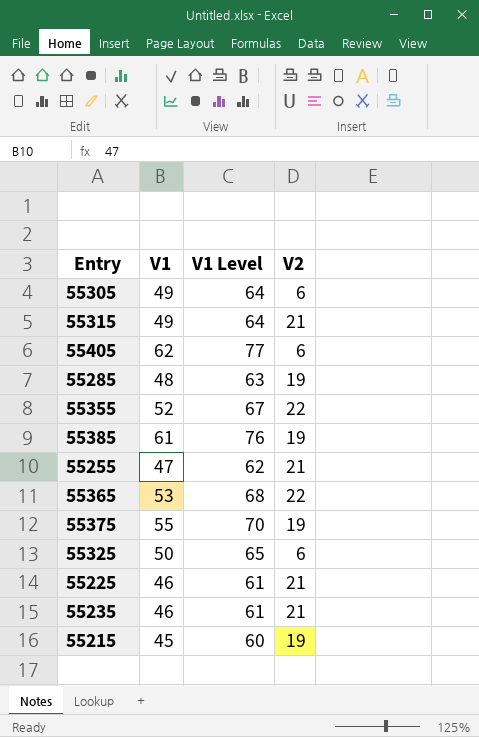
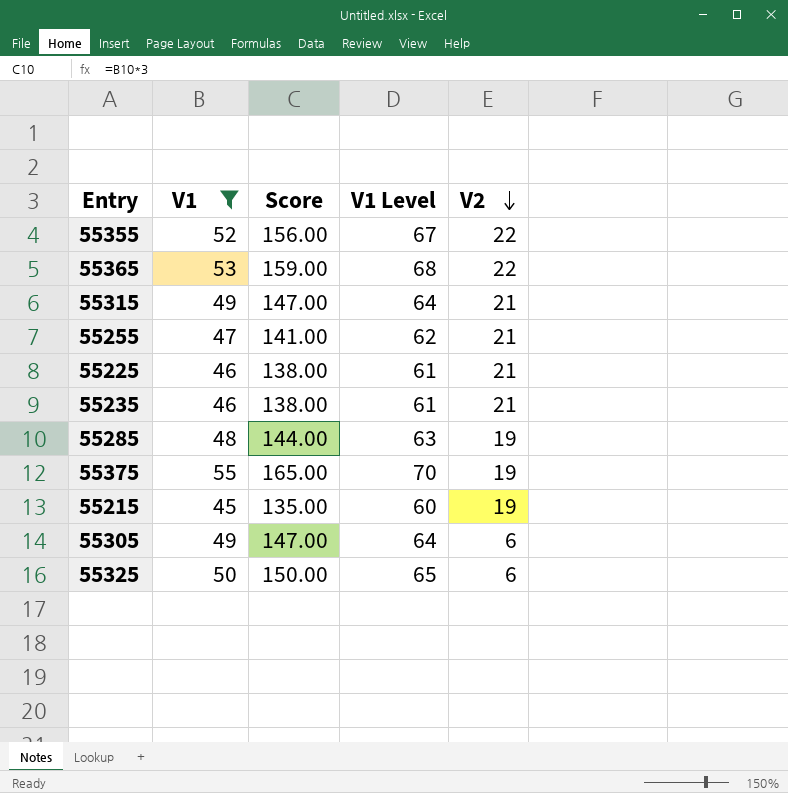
filter: none -> V1 <= 55
row order: none -> V2 descending
column Score | formula: none -> [V1] * 3

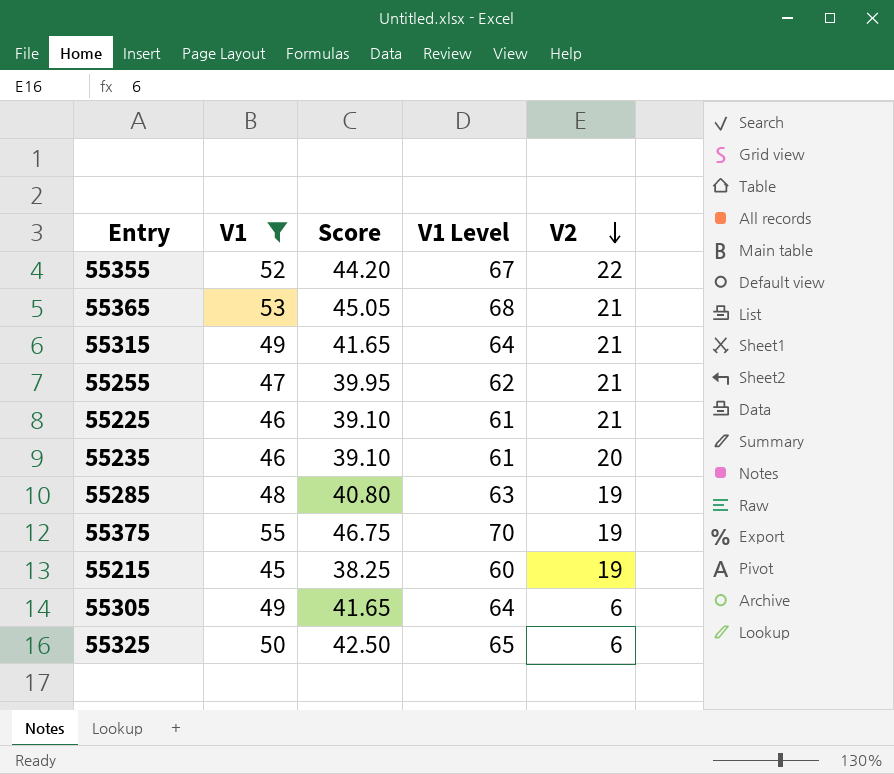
column Score | formula: [V1] * 3 -> [V1] * 0.85
55365 | V2: 22 -> 21
55235 | V2: 21 -> 20

